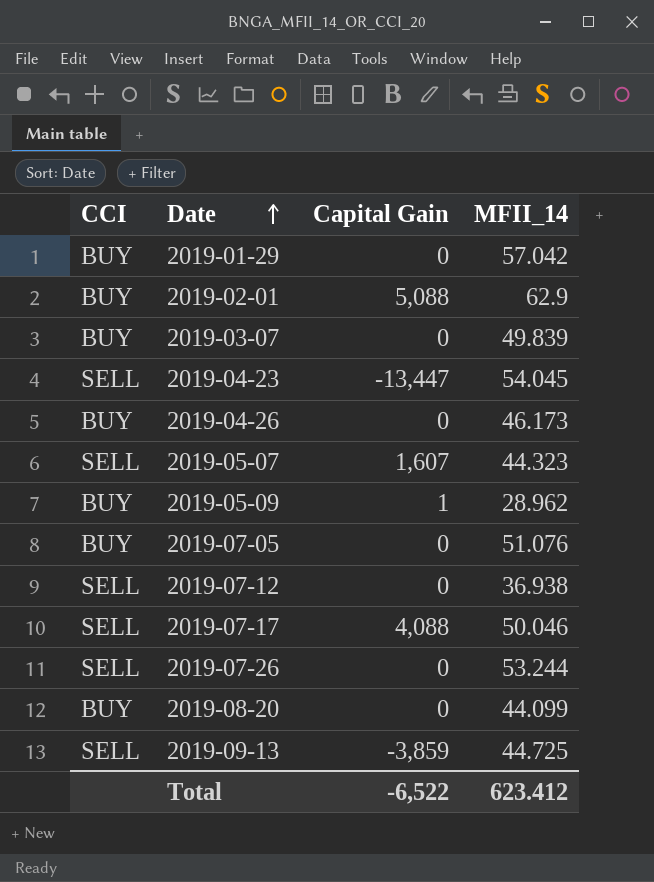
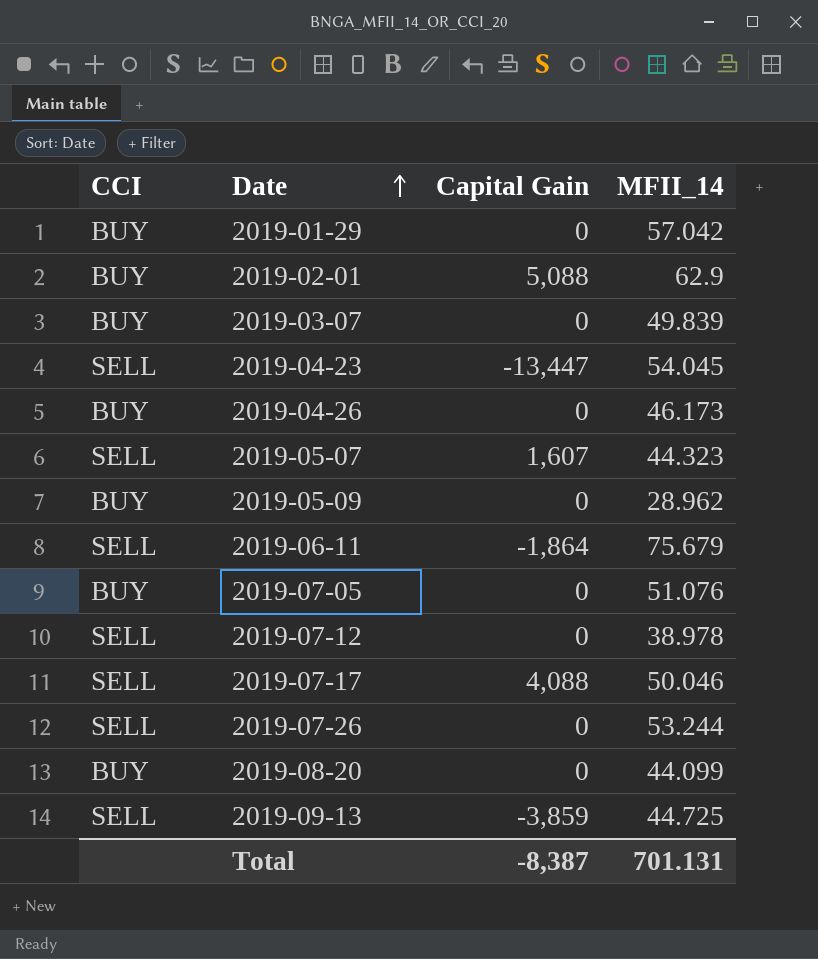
2019-05-09 | Capital Gain: 1 -> 0
row 2019-06-11: none -> SELL | -1,864 | 75.679
2019-07-12 | MFII_14: 36.938 -> 38.978
Total | Capital Gain: -6,522 -> -8,387
Total | MFII_14: 623.412 -> 701.131

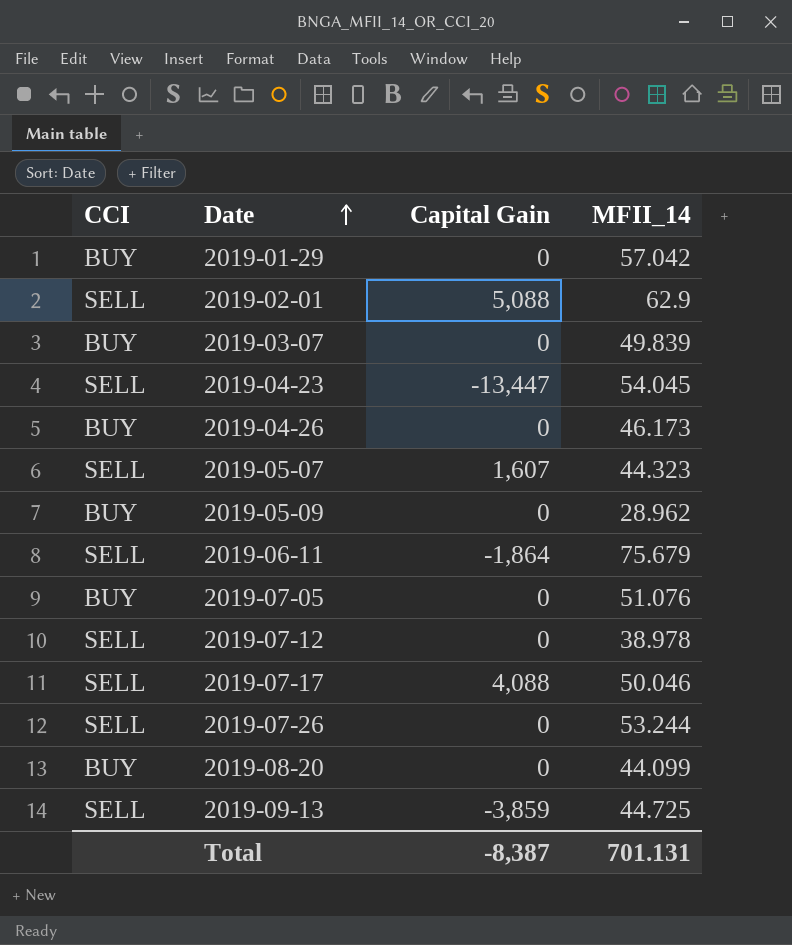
2019-02-01 | CCI: BUY -> SELL

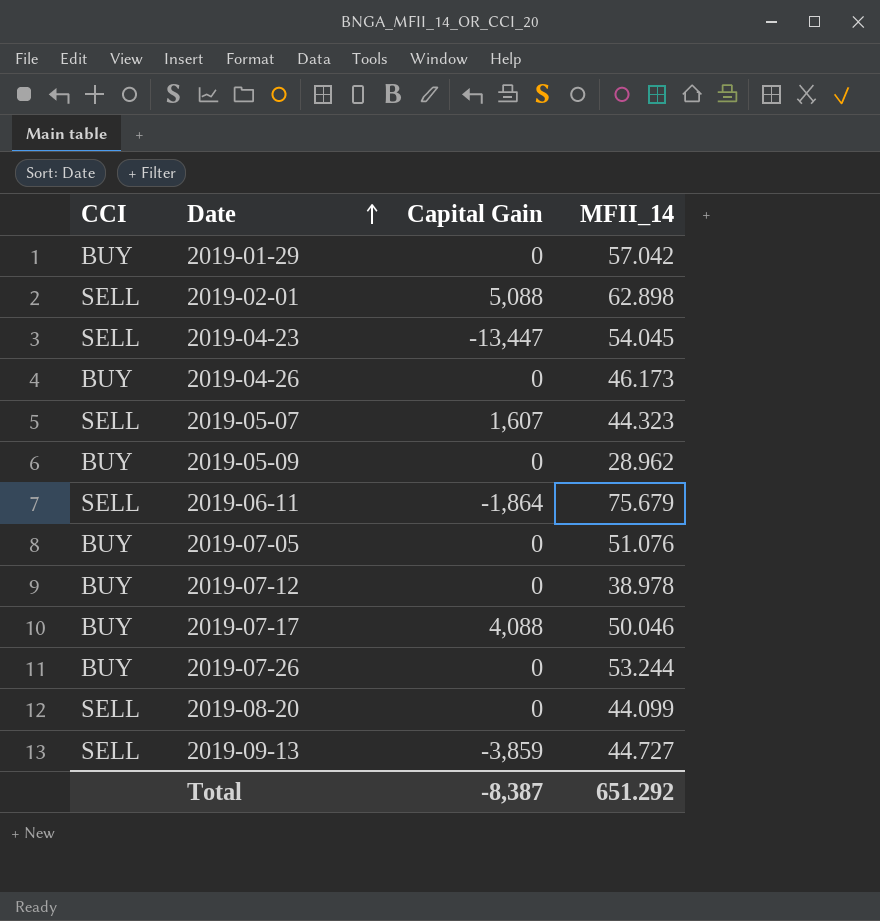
row 2019-03-07: BUY | 0 | 49.839 -> none
2019-02-01 | MFII_14: 62.9 -> 62.898
2019-07-12 | CCI: SELL -> BUY
2019-07-17 | CCI: SELL -> BUY
2019-07-26 | CCI: SELL -> BUY
2019-08-20 | CCI: BUY -> SELL
2019-09-13 | MFII_14: 44.725 -> 44.727
Total | MFII_14: 701.131 -> 651.292

